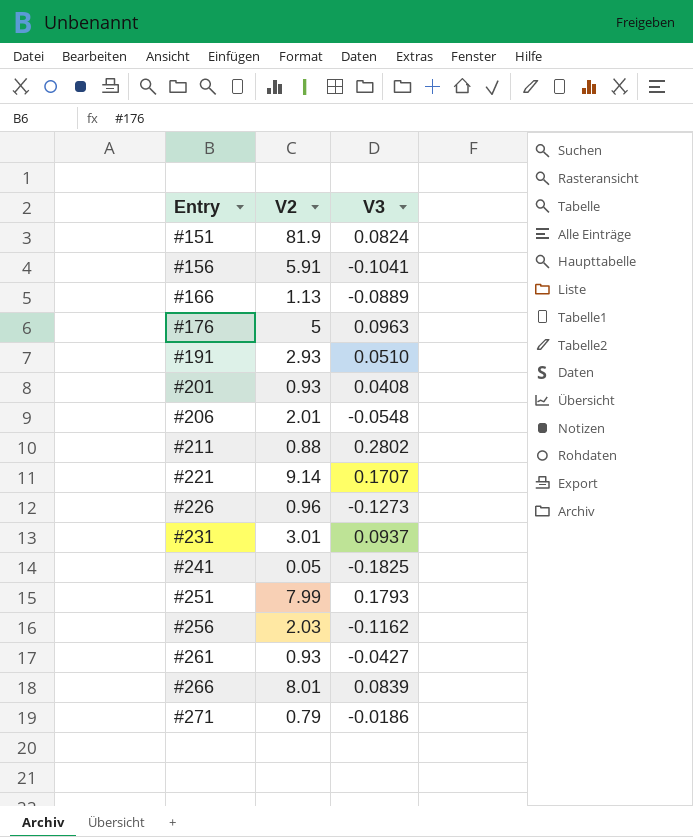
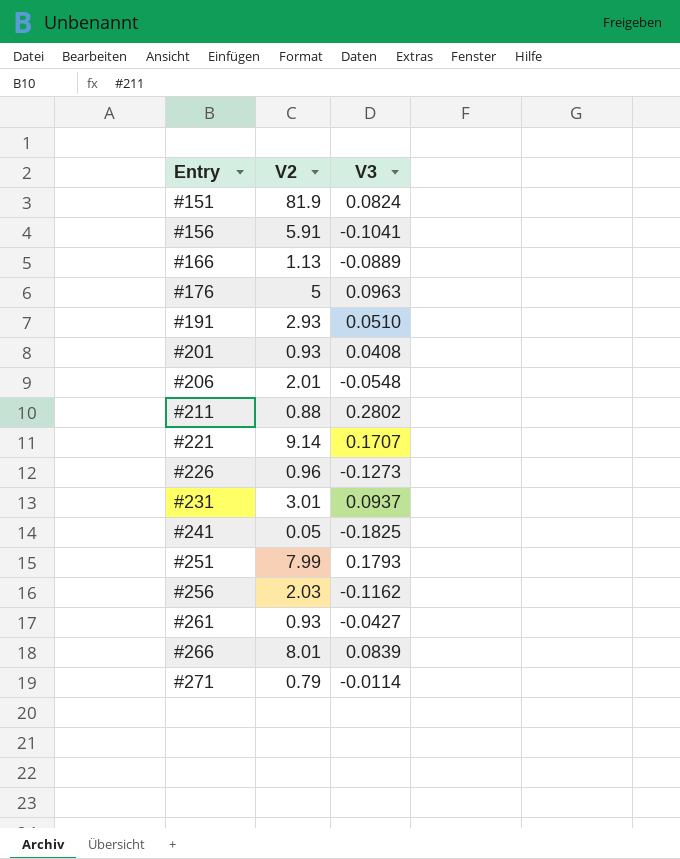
#271 | V3: -0.0186 -> -0.0114

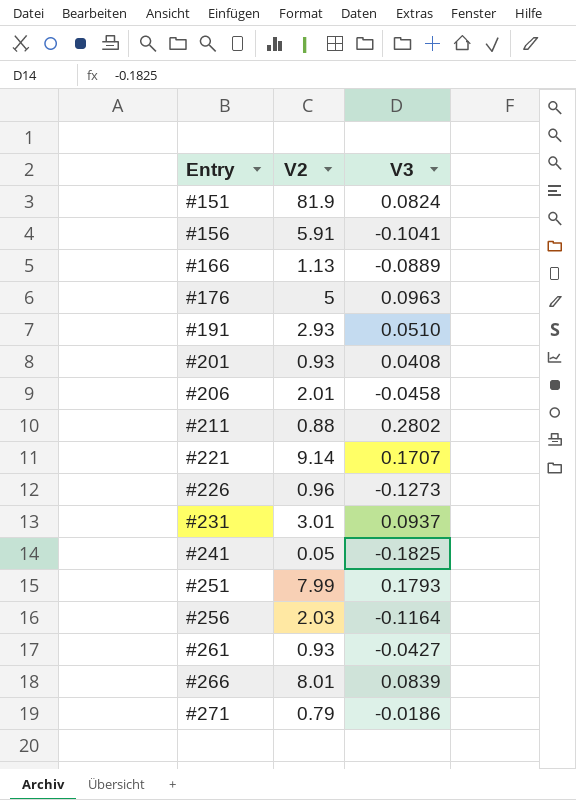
#206 | V3: -0.0548 -> -0.0458
#256 | V3: -0.1162 -> -0.1164
#271 | V3: -0.0114 -> -0.0186

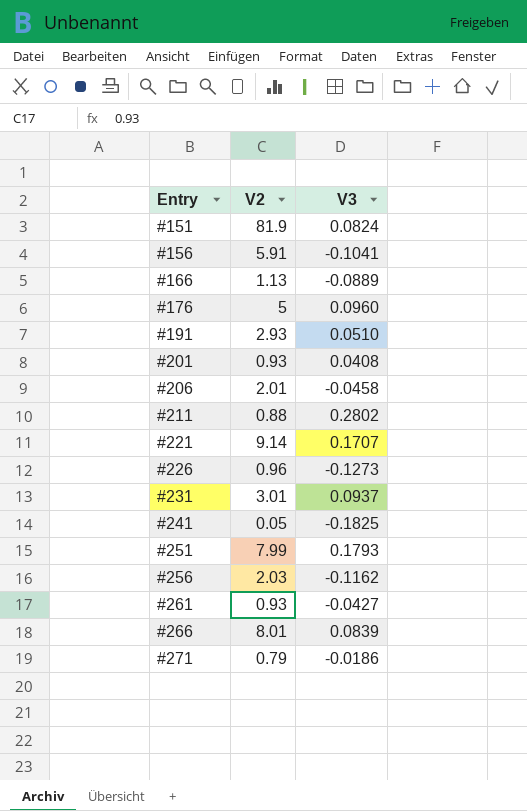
#176 | V3: 0.0963 -> 0.0960
#256 | V3: -0.1164 -> -0.1162

